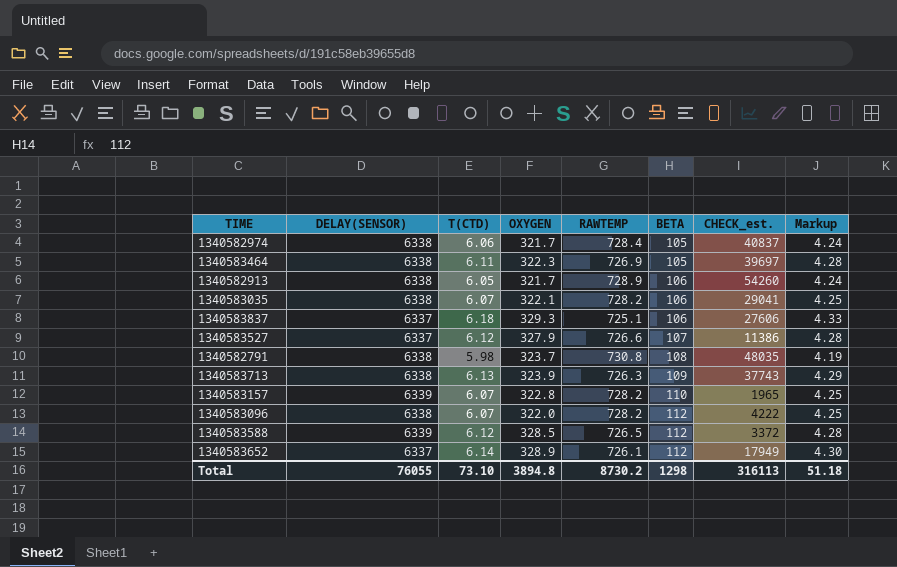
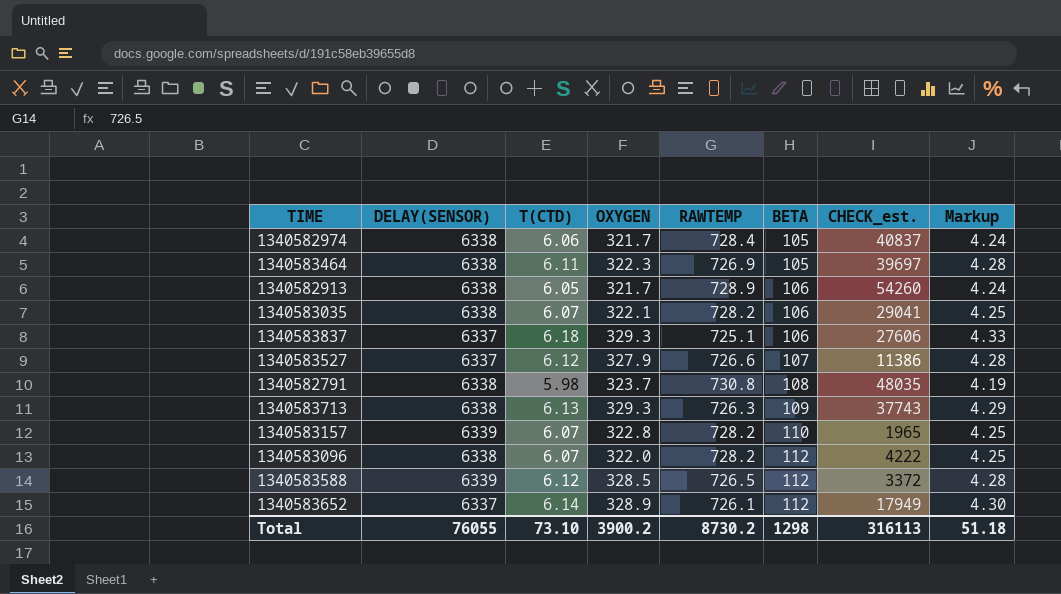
1340583713 | OXYGEN: 323.9 -> 329.3
Total | OXYGEN: 3894.8 -> 3900.2

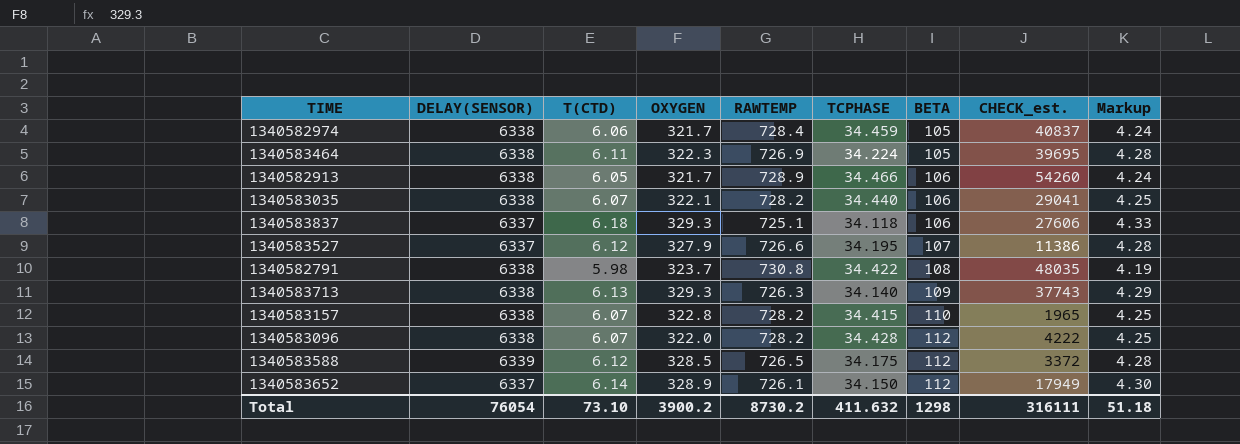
column TCPHASE | position: none -> 6
1340583464 | CHECK_est.: 39697 -> 39695
1340583157 | DELAY(SENSOR): 6339 -> 6338
Total | DELAY(SENSOR): 76055 -> 76054
Total | CHECK_est.: 316113 -> 316111

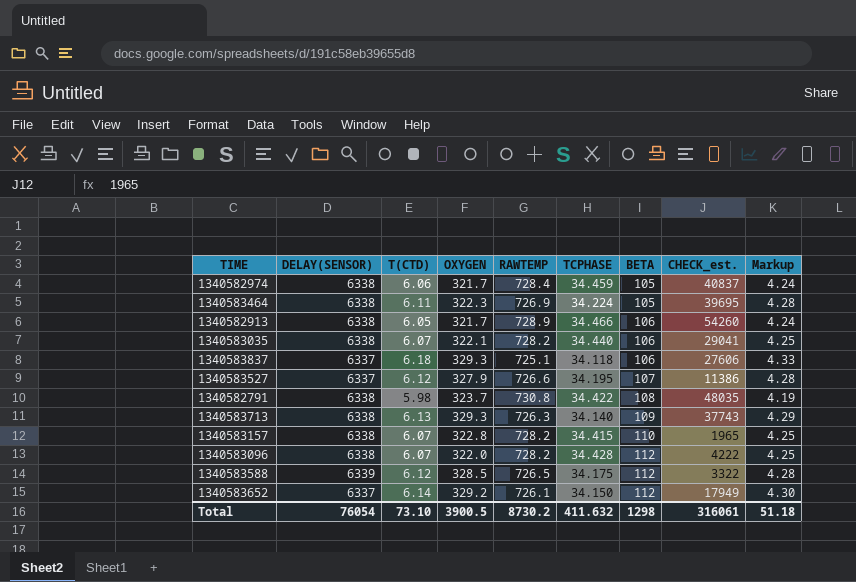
1340583588 | CHECK_est.: 3372 -> 3322
1340583652 | OXYGEN: 328.9 -> 329.2
Total | OXYGEN: 3900.2 -> 3900.5
Total | CHECK_est.: 316111 -> 316061

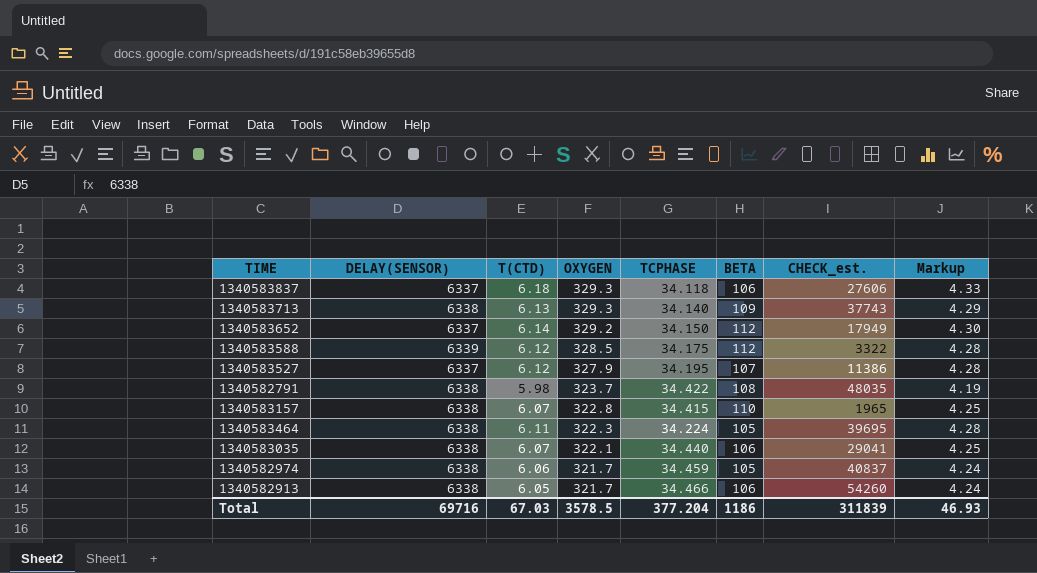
row order: BETA ascending -> OXYGEN descending
column RAWTEMP | position: 5 -> none
row 1340583096: 6338 | 6.07 | 322.0 | 728.2 | 34.428 | 112 | 4222 | 4.25 -> none
Total | DELAY(SENSOR): 76054 -> 69716
Total | T(CTD): 73.10 -> 67.03
Total | OXYGEN: 3900.5 -> 3578.5
Total | TCPHASE: 411.632 -> 377.204
Total | BETA: 1298 -> 1186
Total | CHECK_est.: 316061 -> 311839
Total | Markup: 51.18 -> 46.93

